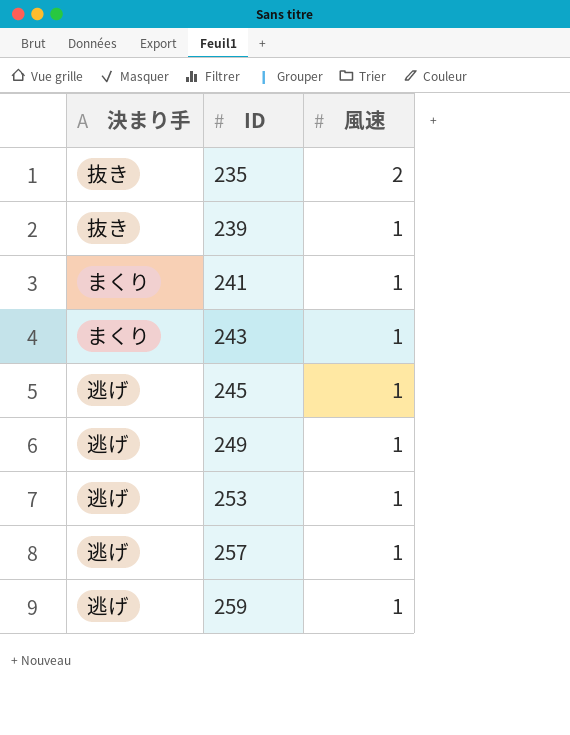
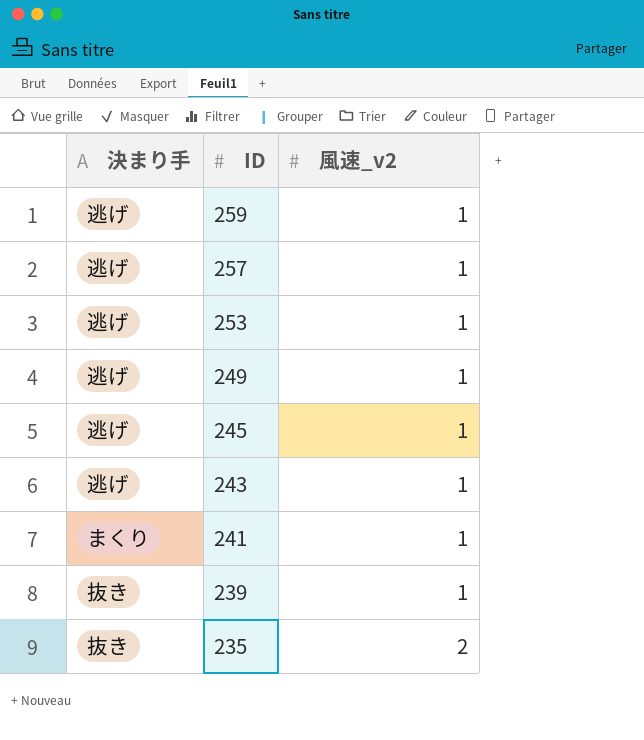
row order: ID ascending -> ID descending
column name: 風速 -> 風速_v2
243 | 決まり手: まくり -> 逃げ

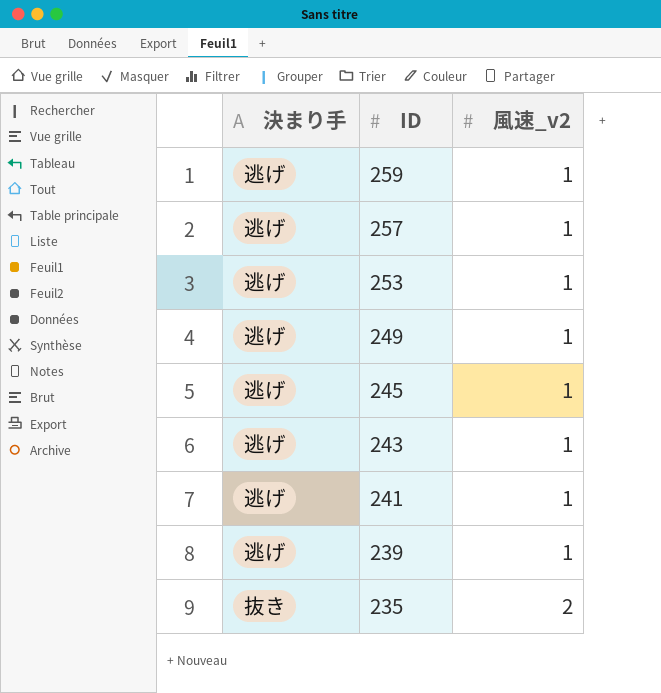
241 | 決まり手: まくり -> 逃げ
239 | 決まり手: 抜き -> 逃げ

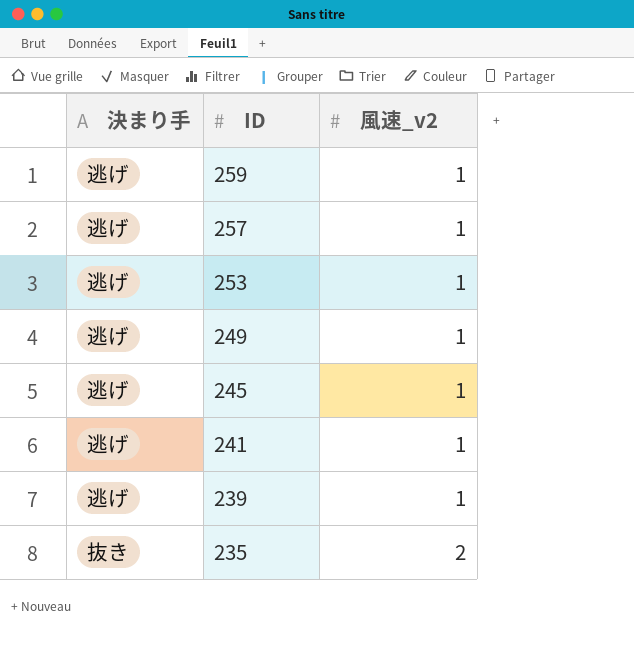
row 243: 逃げ | 1 -> none

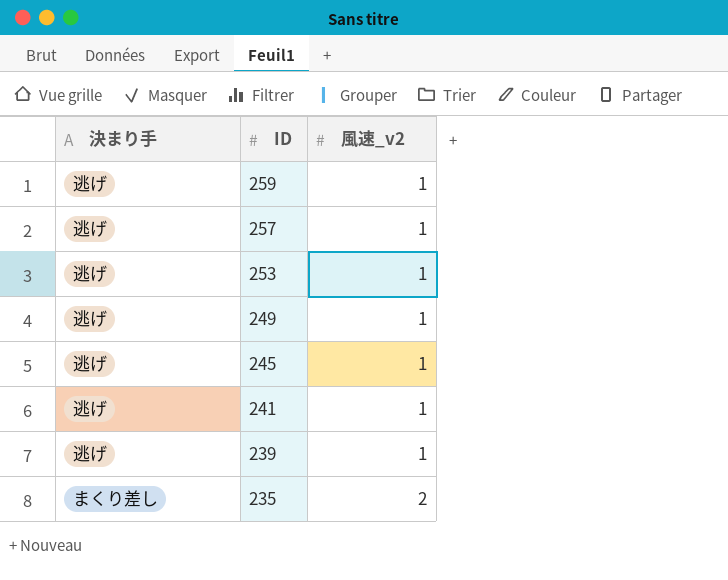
235 | 決まり手: 抜き -> まくり差し

